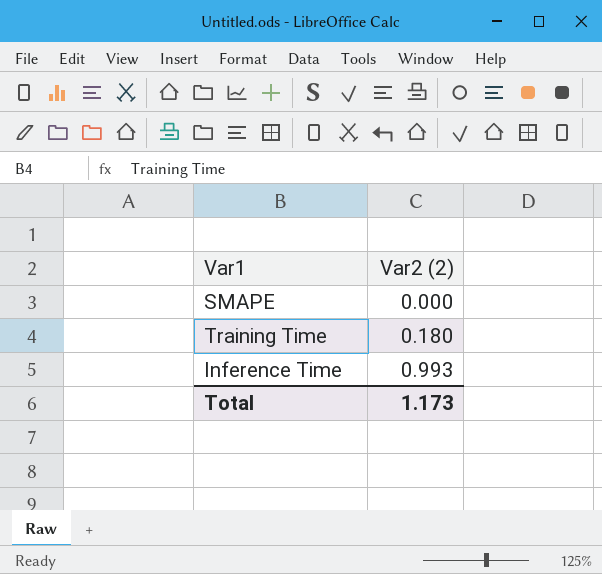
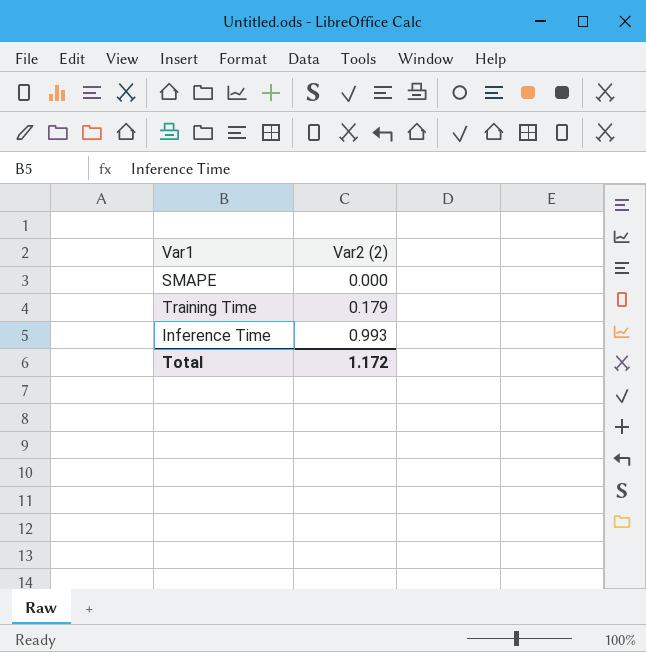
Training Time | Var2 (2): 0.180 -> 0.179
Total | Var2 (2): 1.173 -> 1.172

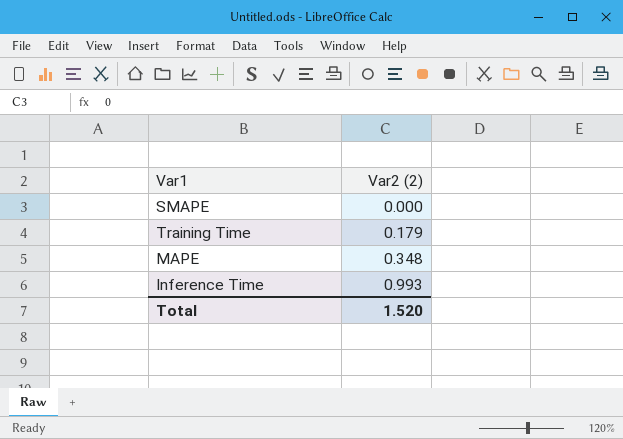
row MAPE: none -> 0.348
Total | Var2 (2): 1.172 -> 1.520

